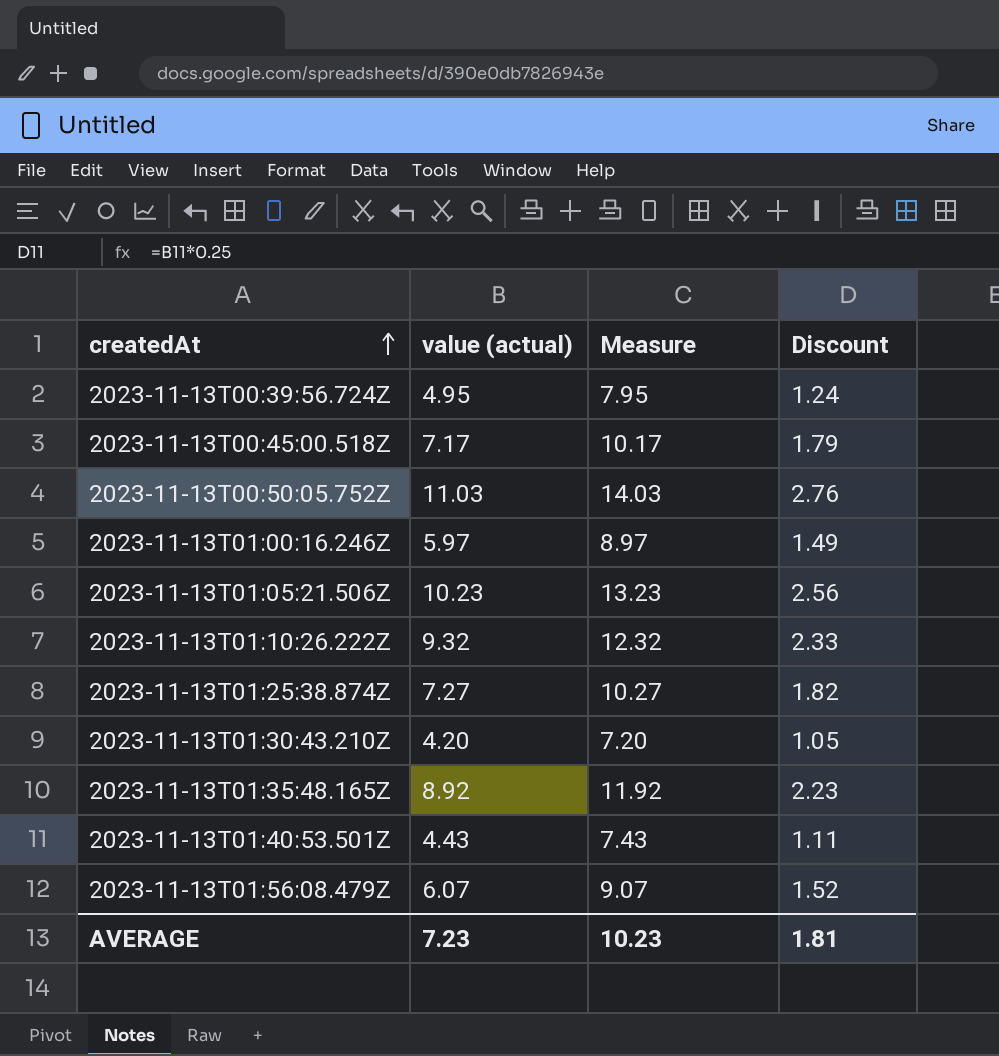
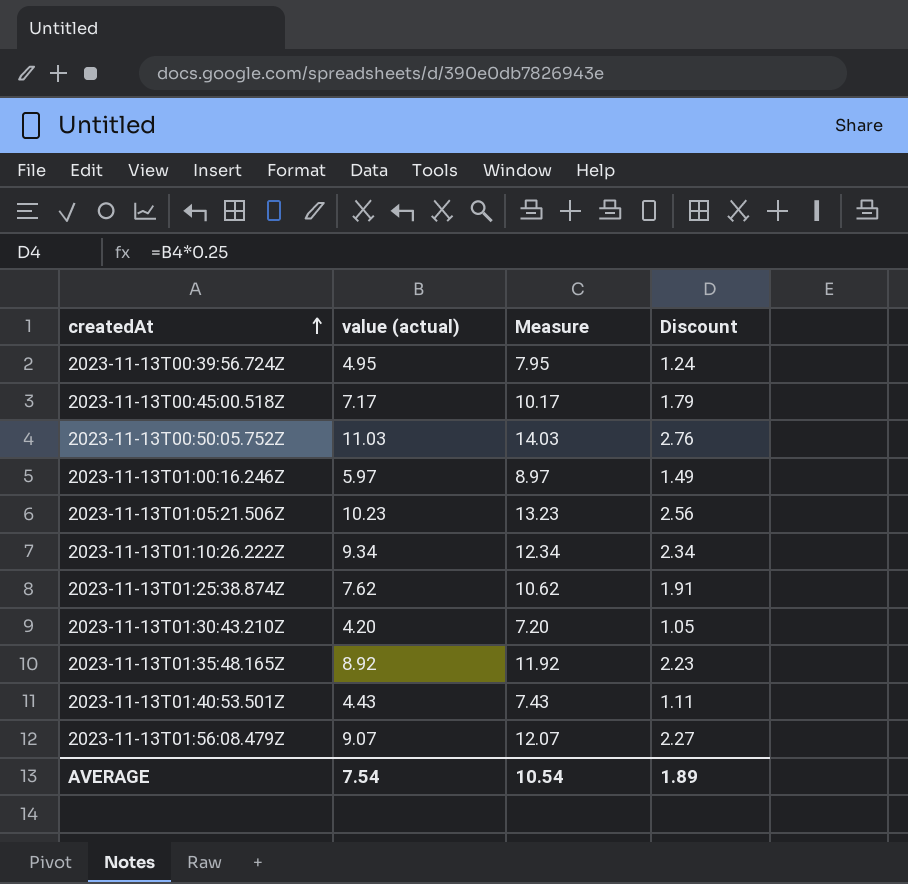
2023-11-13T01:10:26.222Z | value (actual): 9.32 -> 9.34
2023-11-13T01:10:26.222Z | Measure: 12.32 -> 12.34
2023-11-13T01:10:26.222Z | Discount: 2.33 -> 2.34
2023-11-13T01:25:38.874Z | value (actual): 7.27 -> 7.62
2023-11-13T01:25:38.874Z | Measure: 10.27 -> 10.62
2023-11-13T01:25:38.874Z | Discount: 1.82 -> 1.91
2023-11-13T01:56:08.479Z | value (actual): 6.07 -> 9.07
2023-11-13T01:56:08.479Z | Measure: 9.07 -> 12.07
2023-11-13T01:56:08.479Z | Discount: 1.52 -> 2.27
AVERAGE | value (actual): 7.23 -> 7.54
AVERAGE | Measure: 10.23 -> 10.54
AVERAGE | Discount: 1.81 -> 1.89

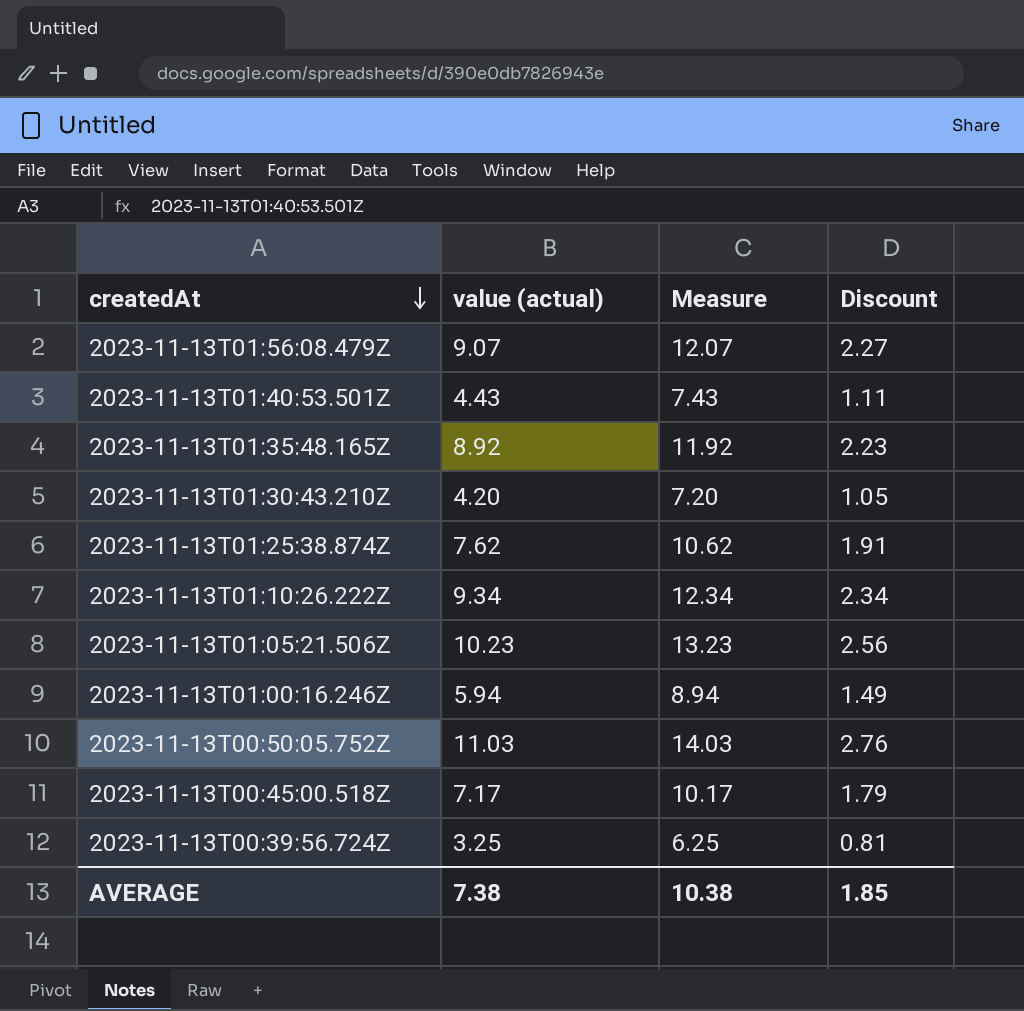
row order: createdAt ascending -> createdAt descending
2023-11-13T01:00:16.246Z | value (actual): 5.97 -> 5.94
2023-11-13T01:00:16.246Z | Measure: 8.97 -> 8.94
2023-11-13T00:39:56.724Z | value (actual): 4.95 -> 3.25
2023-11-13T00:39:56.724Z | Measure: 7.95 -> 6.25
2023-11-13T00:39:56.724Z | Discount: 1.24 -> 0.81
AVERAGE | value (actual): 7.54 -> 7.38
AVERAGE | Measure: 10.54 -> 10.38
AVERAGE | Discount: 1.89 -> 1.85

